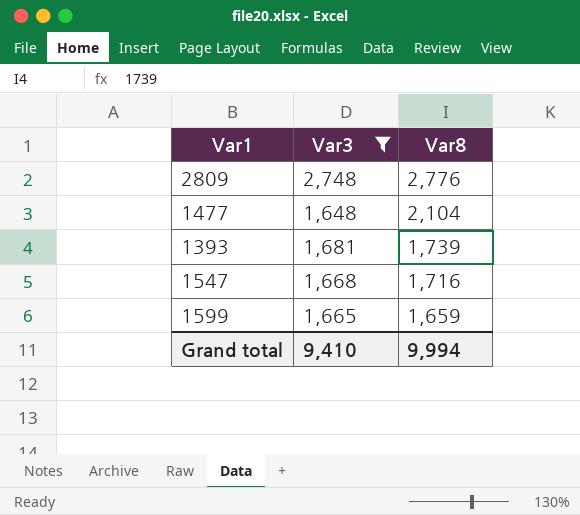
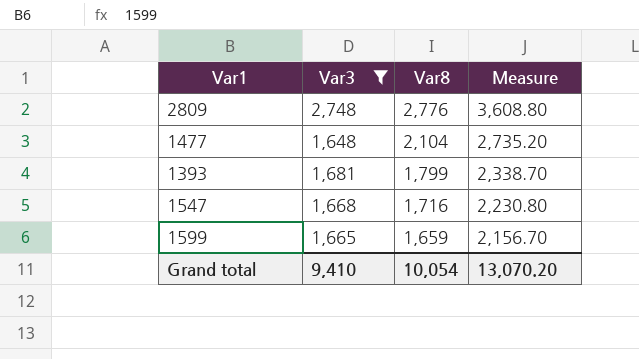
column Measure | formula: none -> [Var8] * 1.3
1393 | Var8: 1,739 -> 1,799
Grand total | Var8: 9,994 -> 10,054

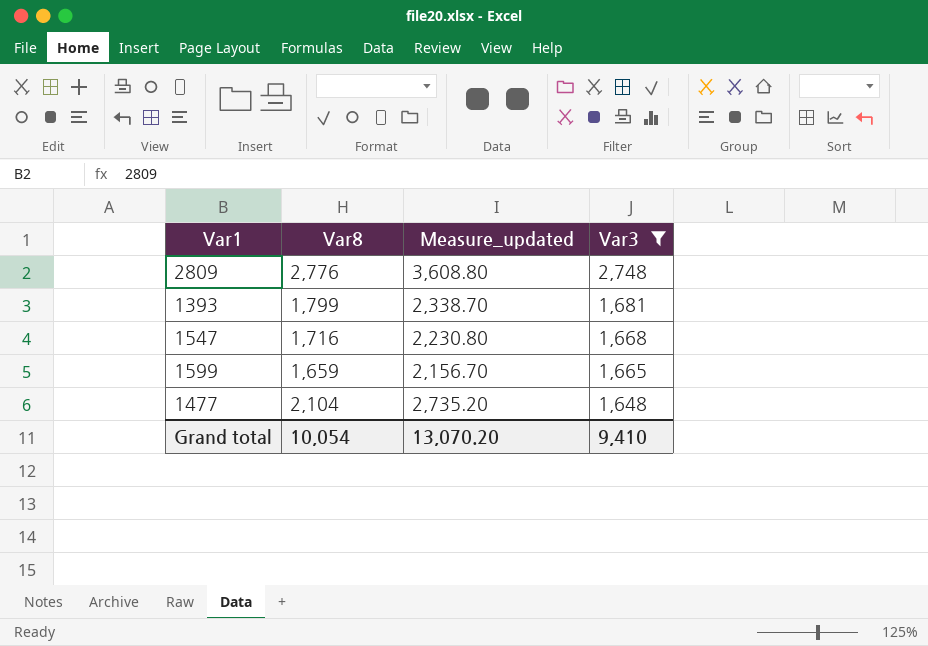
row order: Var8 descending -> Var3 descending
column name: Measure -> Measure_updated
column Var3 | position: 2 -> 4

